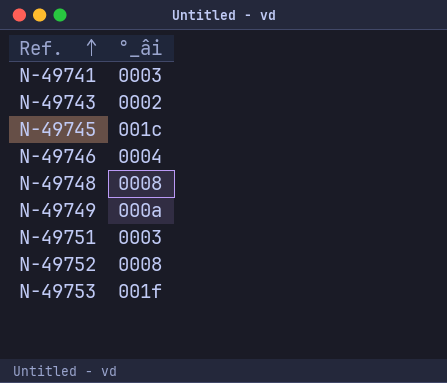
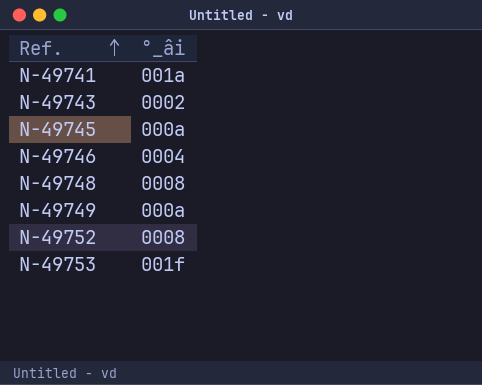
row N-49751: 0003 -> none
N-49741 | °_âi: 0003 -> 001a
N-49745 | °_âi: 001c -> 000a

